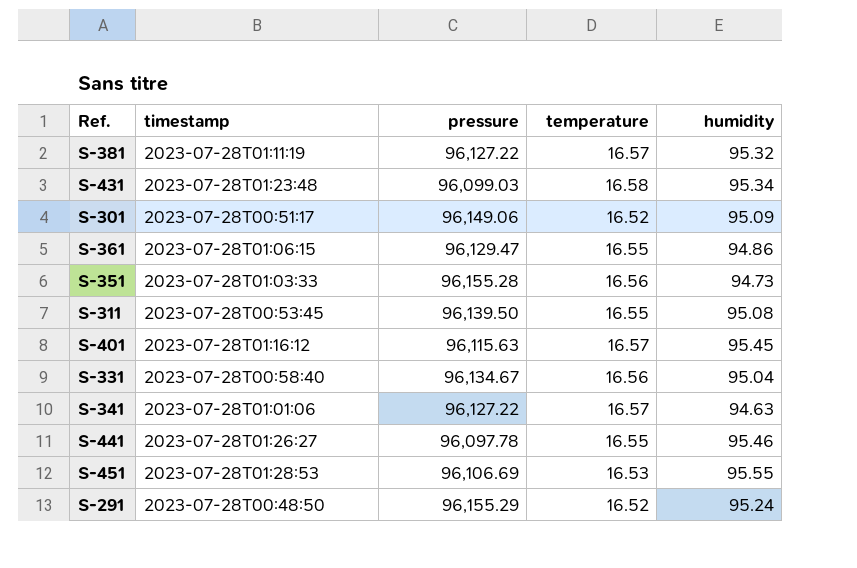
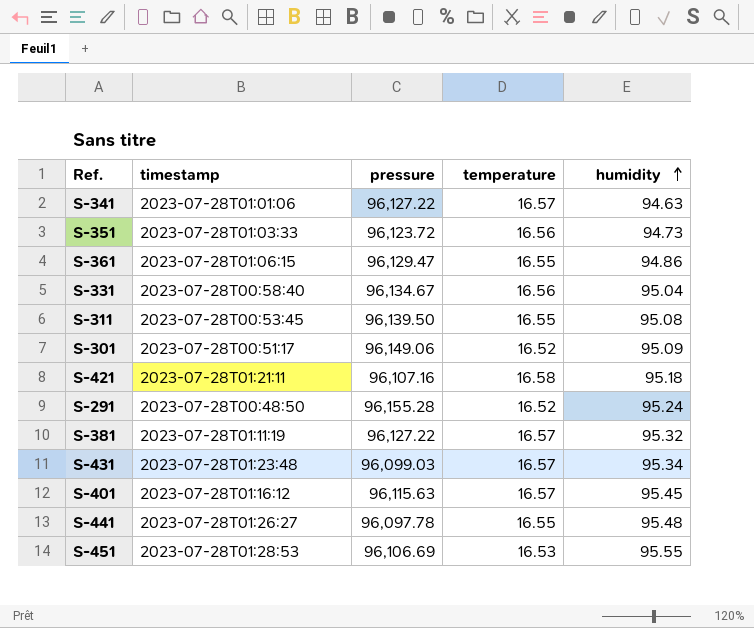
row order: none -> humidity ascending
S-351 | pressure: 96,155.28 -> 96,123.72
row S-421: none -> 2023-07-28T01:21:11 | 96,107.16 | 16.58 | 95.18
S-291 | pressure: 96,155.29 -> 96,155.28
S-431 | temperature: 16.58 -> 16.57
S-441 | humidity: 95.46 -> 95.48

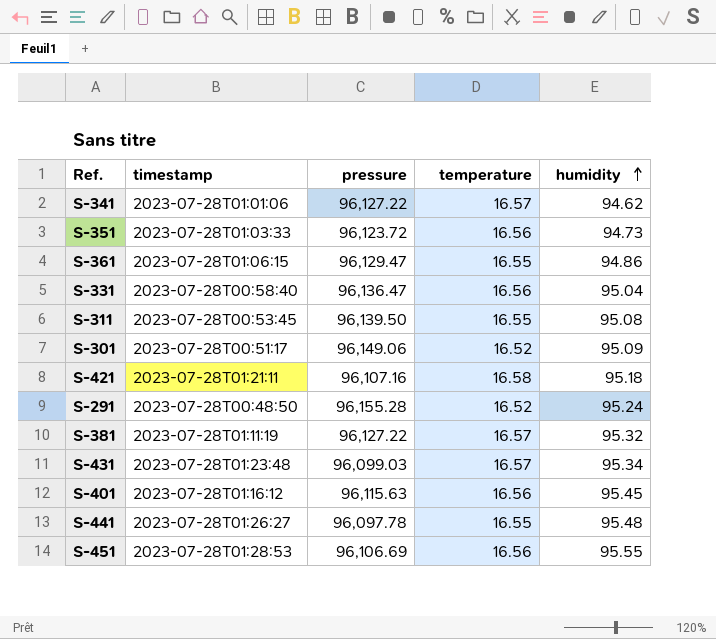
S-341 | humidity: 94.63 -> 94.62
S-331 | pressure: 96,134.67 -> 96,136.47
S-401 | temperature: 16.57 -> 16.56
S-451 | temperature: 16.53 -> 16.56

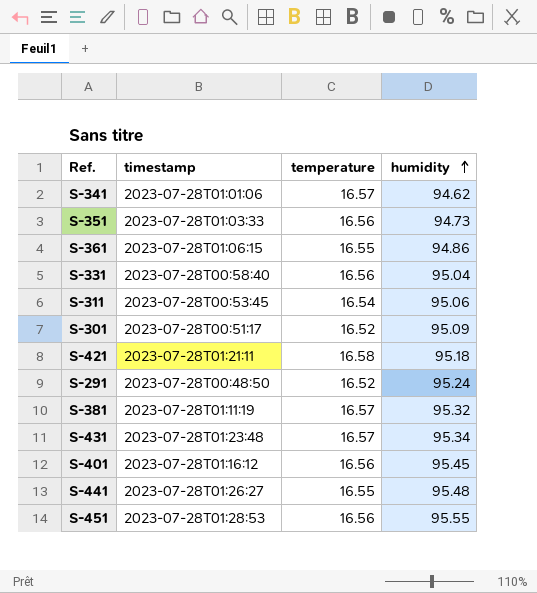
column pressure | position: 3 -> none
S-311 | temperature: 16.55 -> 16.54
S-311 | humidity: 95.08 -> 95.06

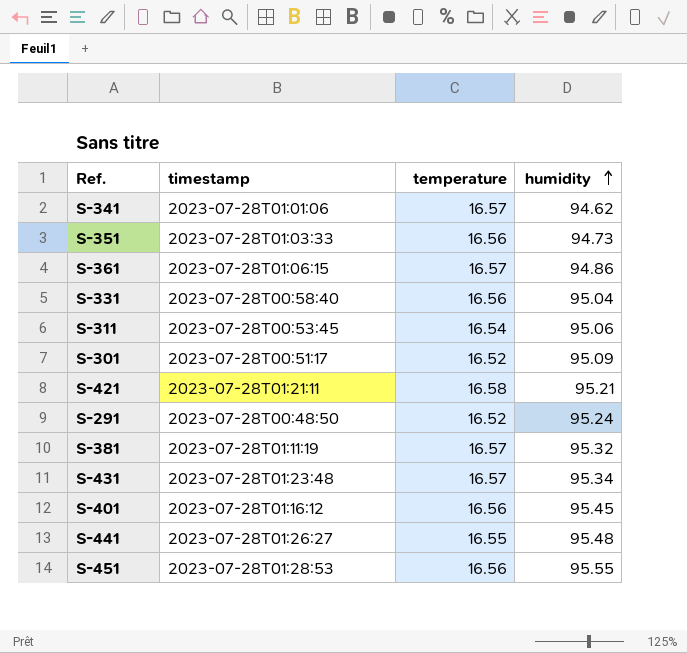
S-361 | temperature: 16.55 -> 16.57
S-421 | humidity: 95.18 -> 95.21

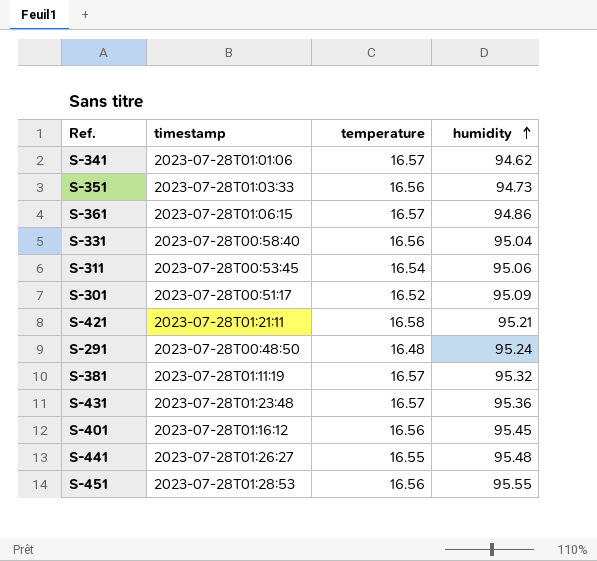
S-291 | temperature: 16.52 -> 16.48
S-431 | humidity: 95.34 -> 95.36

